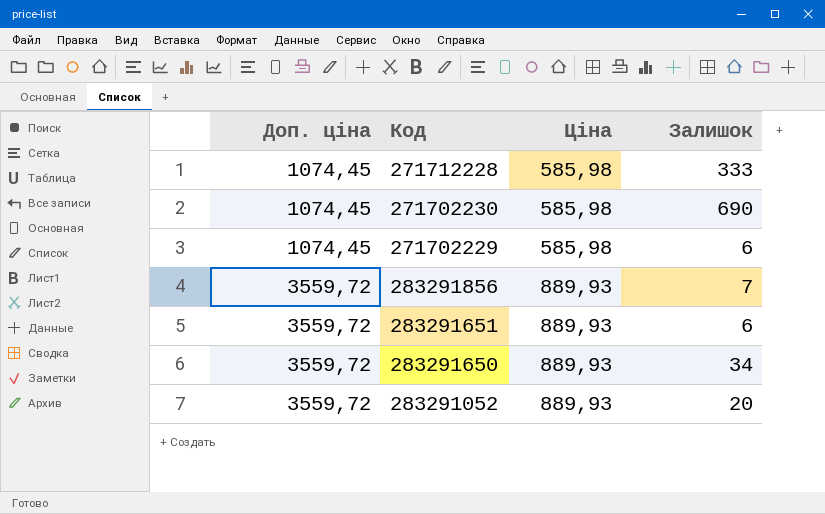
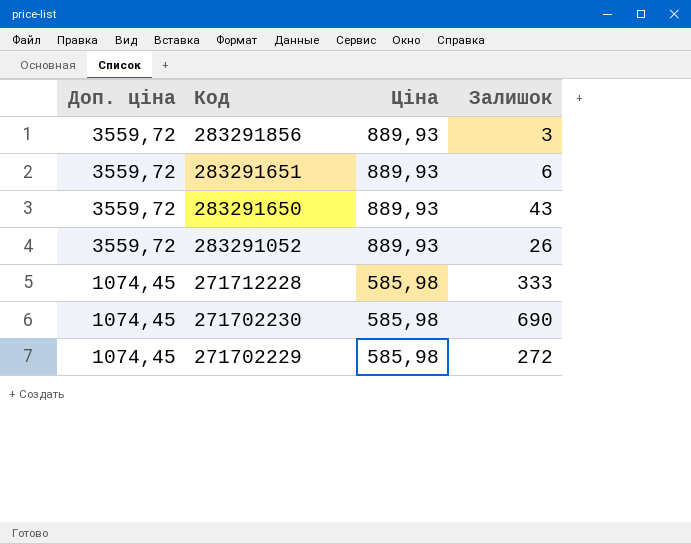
row order: Доп. ціна ascending -> Доп. ціна descending
283291856 | Залишок: 7 -> 3
283291650 | Залишок: 34 -> 43
283291052 | Залишок: 20 -> 26
271702229 | Залишок: 6 -> 272

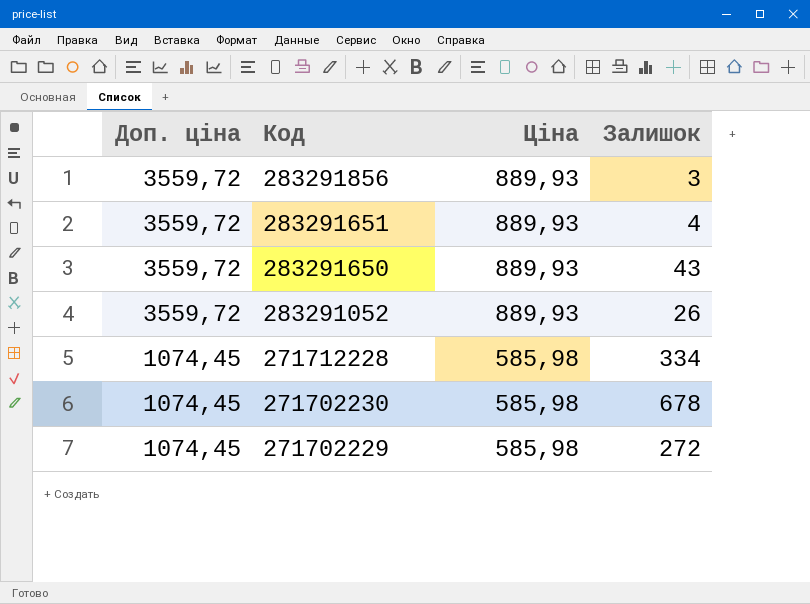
283291651 | Залишок: 6 -> 4
271712228 | Залишок: 333 -> 334
271702230 | Залишок: 690 -> 678

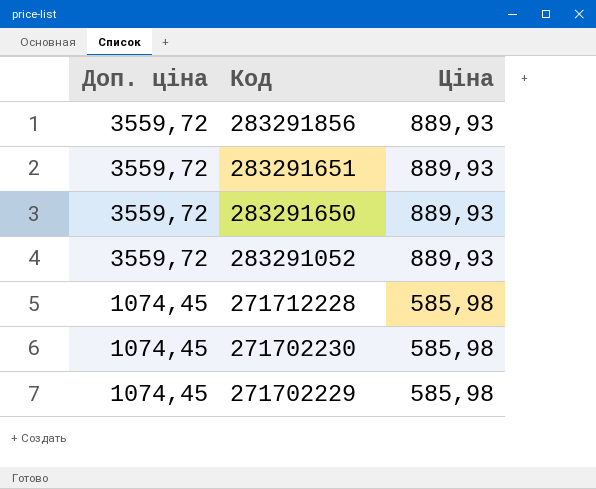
column Залишок | position: 4 -> none

